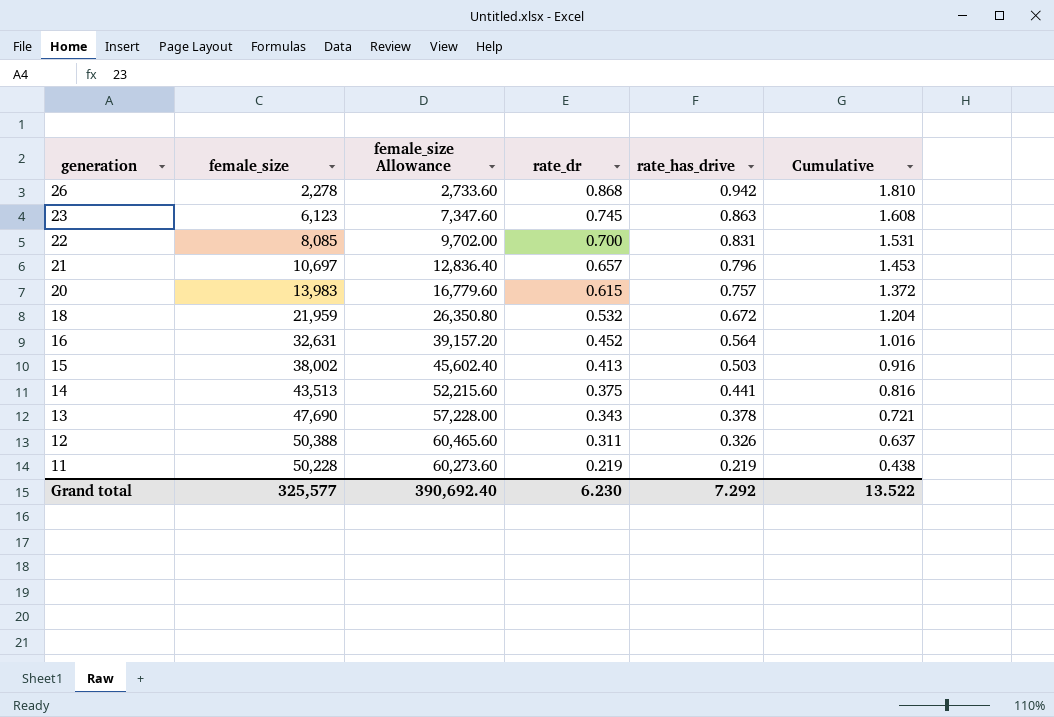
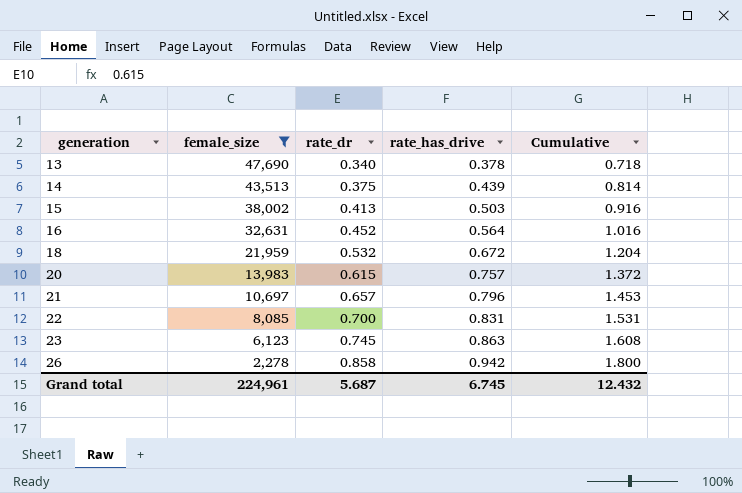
filter: none -> female_size <= 47,690
row order: generation descending -> generation ascending
column female_size Allowance | formula: [female_size] * 1.2 -> none
13 | rate_dr: 0.343 -> 0.340
13 | Cumulative: 0.721 -> 0.718
14 | rate_has_drive: 0.441 -> 0.439
14 | Cumulative: 0.816 -> 0.814
26 | rate_dr: 0.868 -> 0.858
26 | Cumulative: 1.810 -> 1.800
Grand total | female_size: 325,577 -> 224,961
Grand total | rate_dr: 6.230 -> 5.687
Grand total | rate_has_drive: 7.292 -> 6.745
Grand total | Cumulative: 13.522 -> 12.432

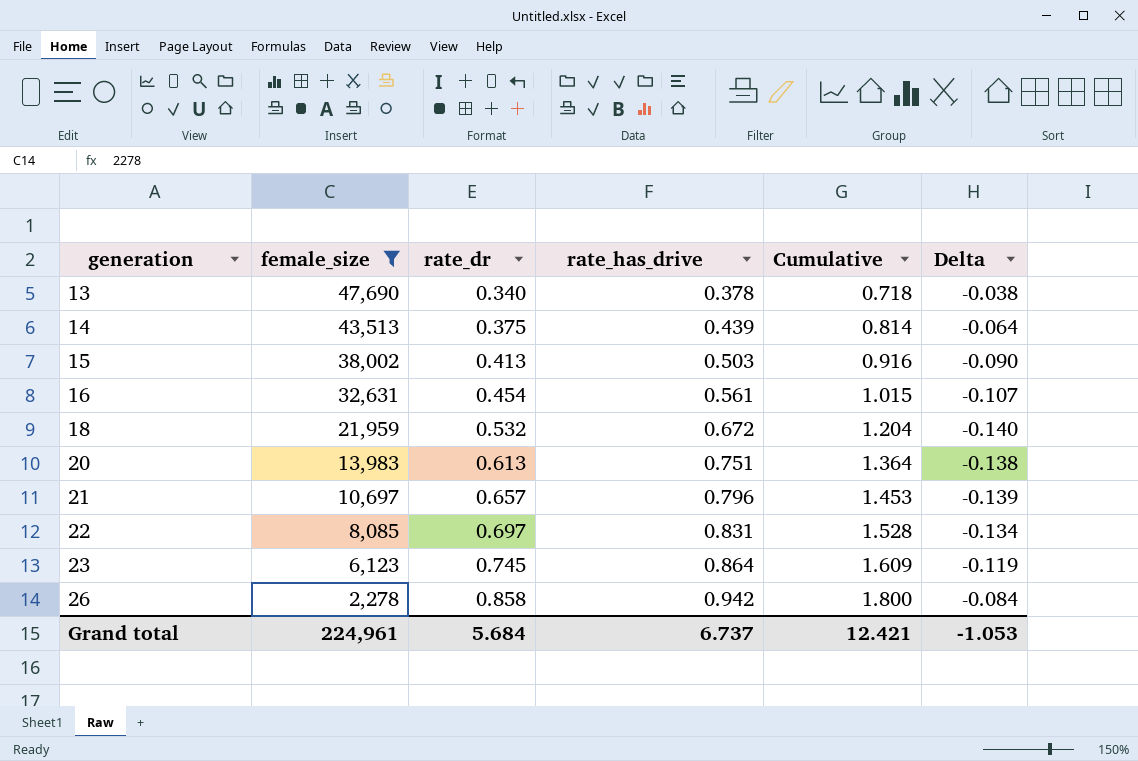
column Delta | formula: none -> [rate_dr] - [rate_has_drive]
16 | rate_dr: 0.452 -> 0.454
16 | rate_has_drive: 0.564 -> 0.561
16 | Cumulative: 1.016 -> 1.015
20 | rate_dr: 0.615 -> 0.613
20 | rate_has_drive: 0.757 -> 0.751
20 | Cumulative: 1.372 -> 1.364
22 | rate_dr: 0.700 -> 0.697
22 | Cumulative: 1.531 -> 1.528
23 | rate_has_drive: 0.863 -> 0.864
23 | Cumulative: 1.608 -> 1.609
Grand total | rate_dr: 5.687 -> 5.684
Grand total | rate_has_drive: 6.745 -> 6.737
Grand total | Cumulative: 12.432 -> 12.421

